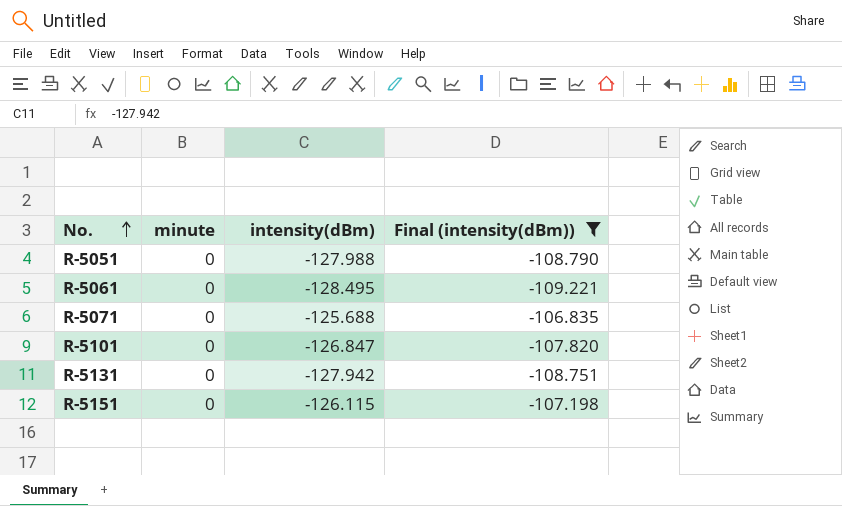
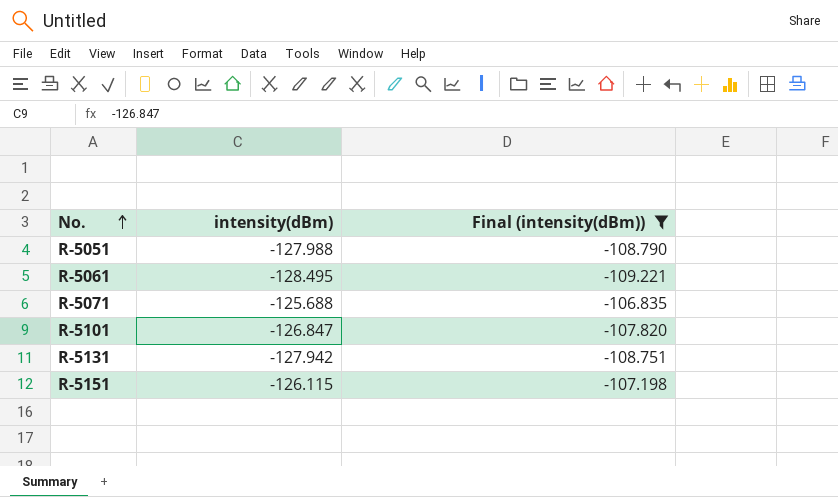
column minute | position: 2 -> none

